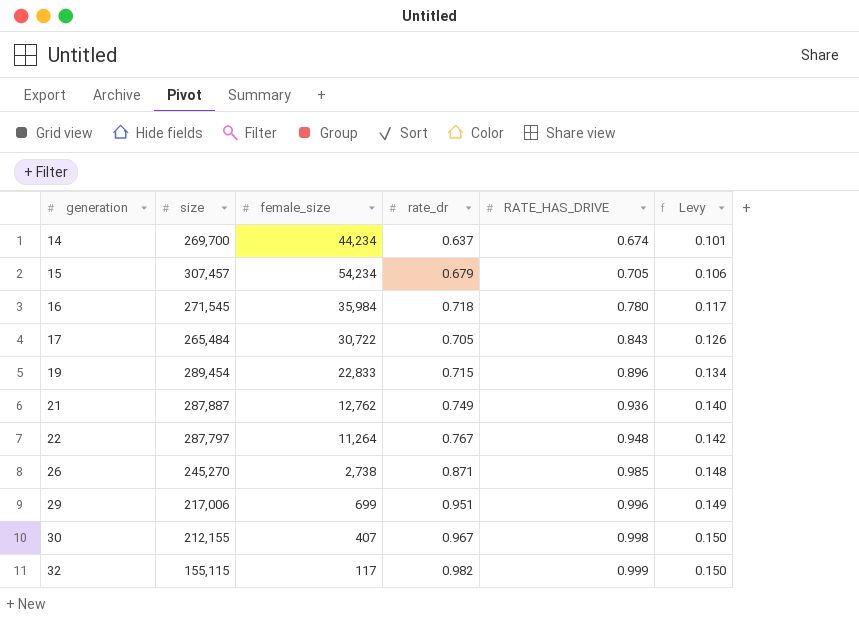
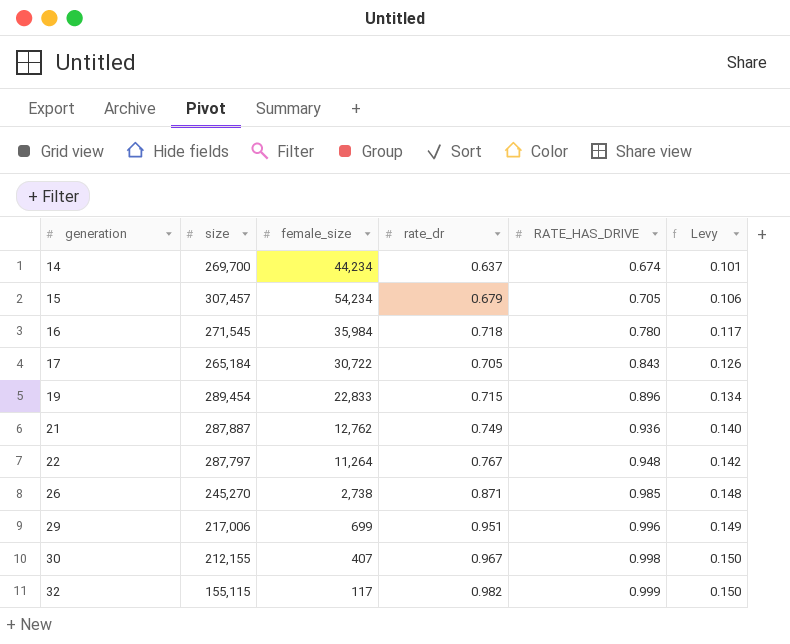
17 | size: 265,484 -> 265,184

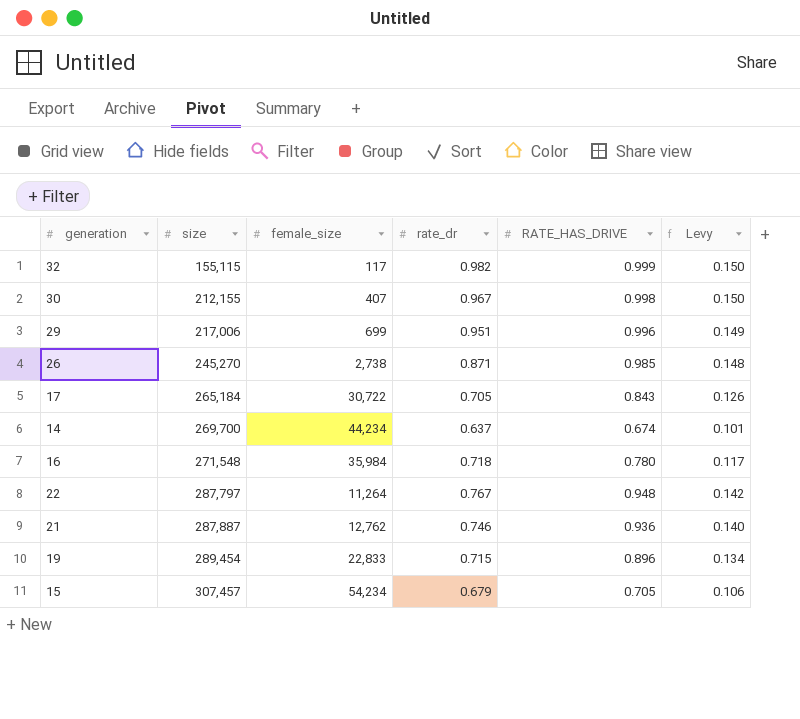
row order: generation ascending -> size ascending
16 | size: 271,545 -> 271,548
21 | rate_dr: 0.749 -> 0.746

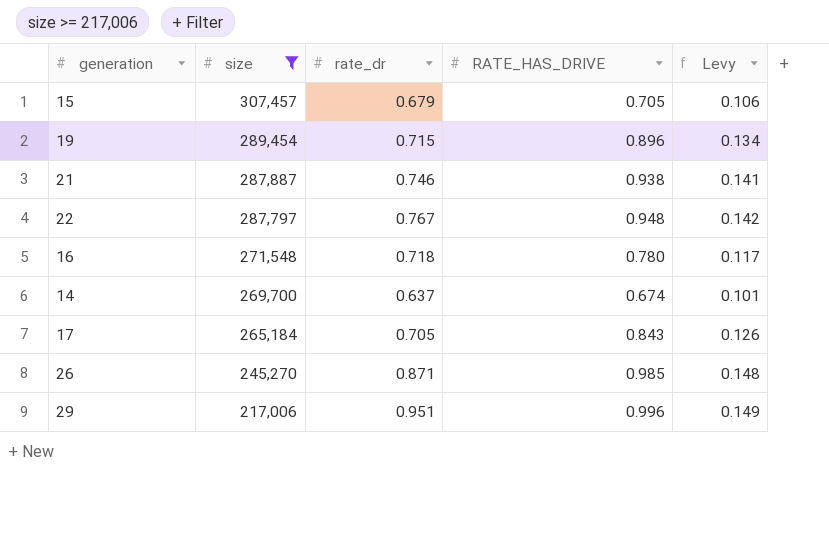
filter: none -> size >= 217,006
row order: size ascending -> size descending
column female_size | position: 3 -> none
21 | RATE_HAS_DRIVE: 0.936 -> 0.938
21 | Levy: 0.140 -> 0.141

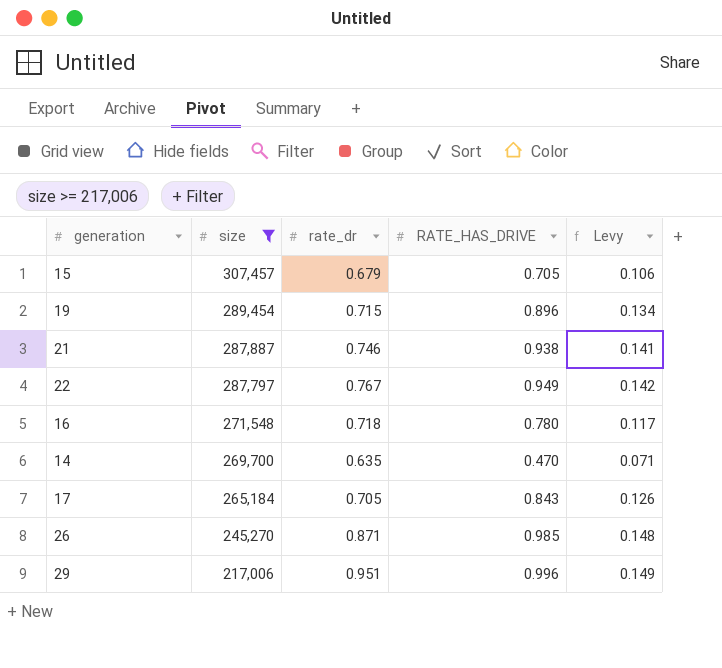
22 | RATE_HAS_DRIVE: 0.948 -> 0.949
14 | rate_dr: 0.637 -> 0.635
14 | RATE_HAS_DRIVE: 0.674 -> 0.470
14 | Levy: 0.101 -> 0.071

